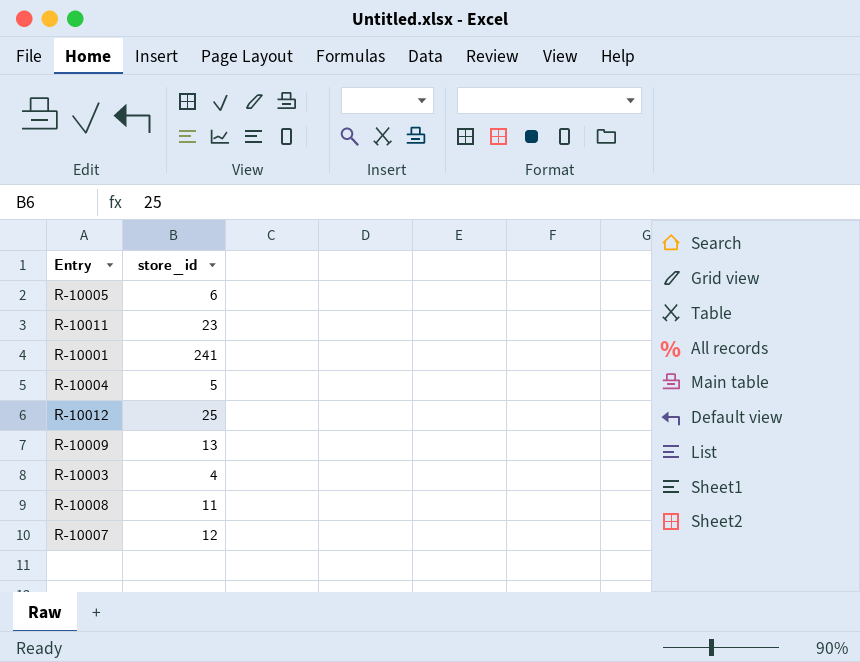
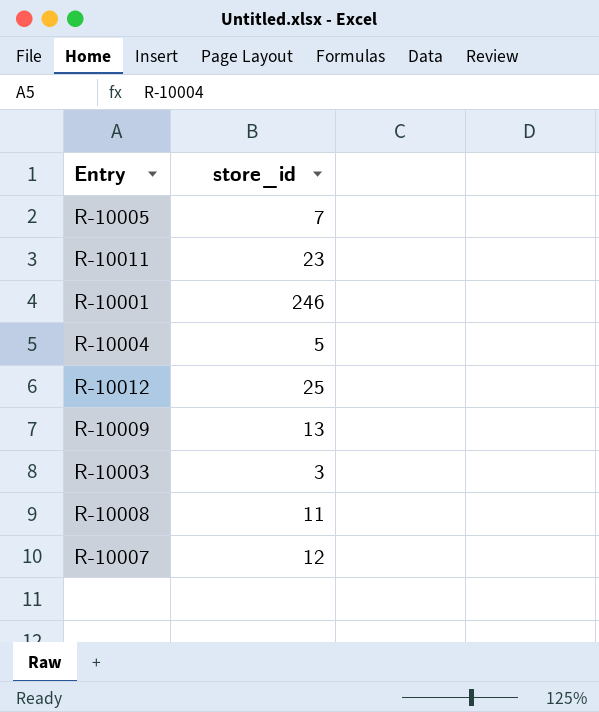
R-10005 | store_id: 6 -> 7
R-10001 | store_id: 241 -> 246
R-10003 | store_id: 4 -> 3

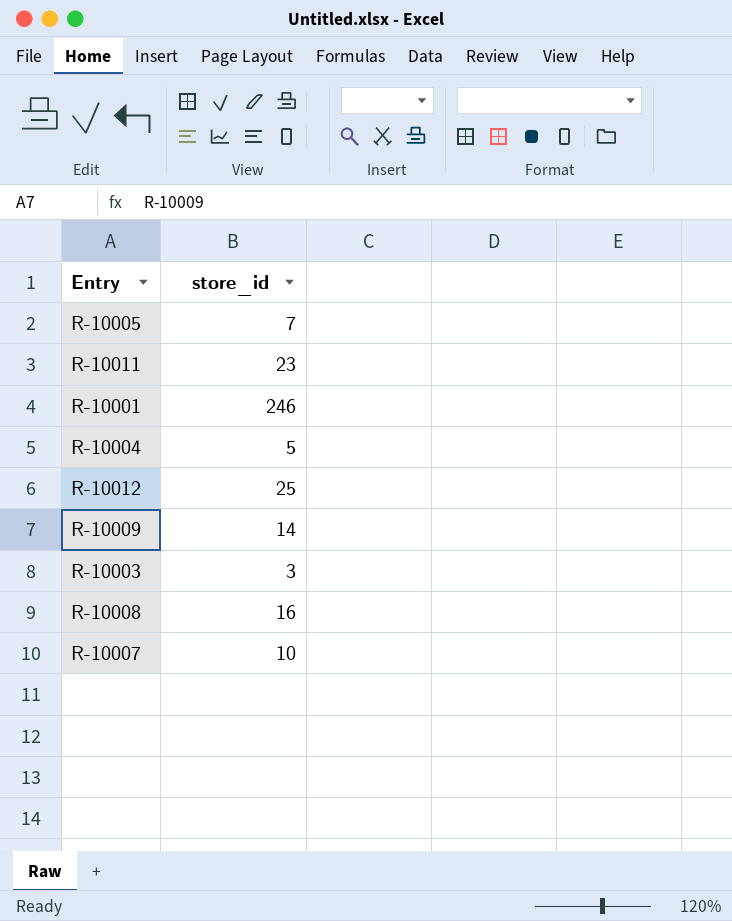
R-10009 | store_id: 13 -> 14
R-10008 | store_id: 11 -> 16
R-10007 | store_id: 12 -> 10

